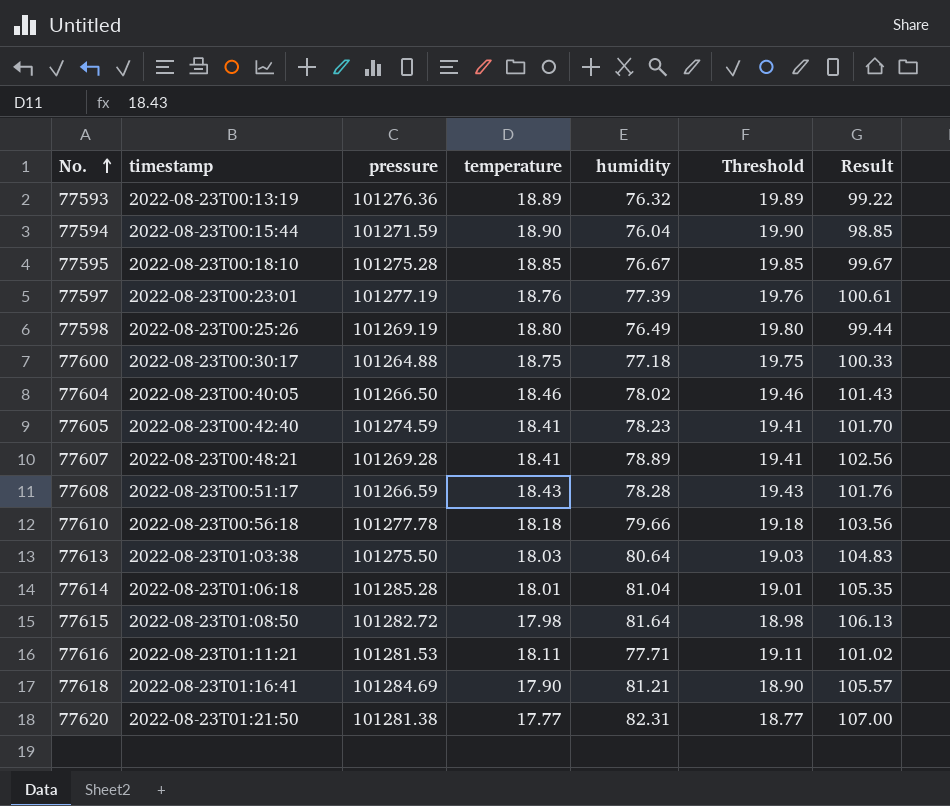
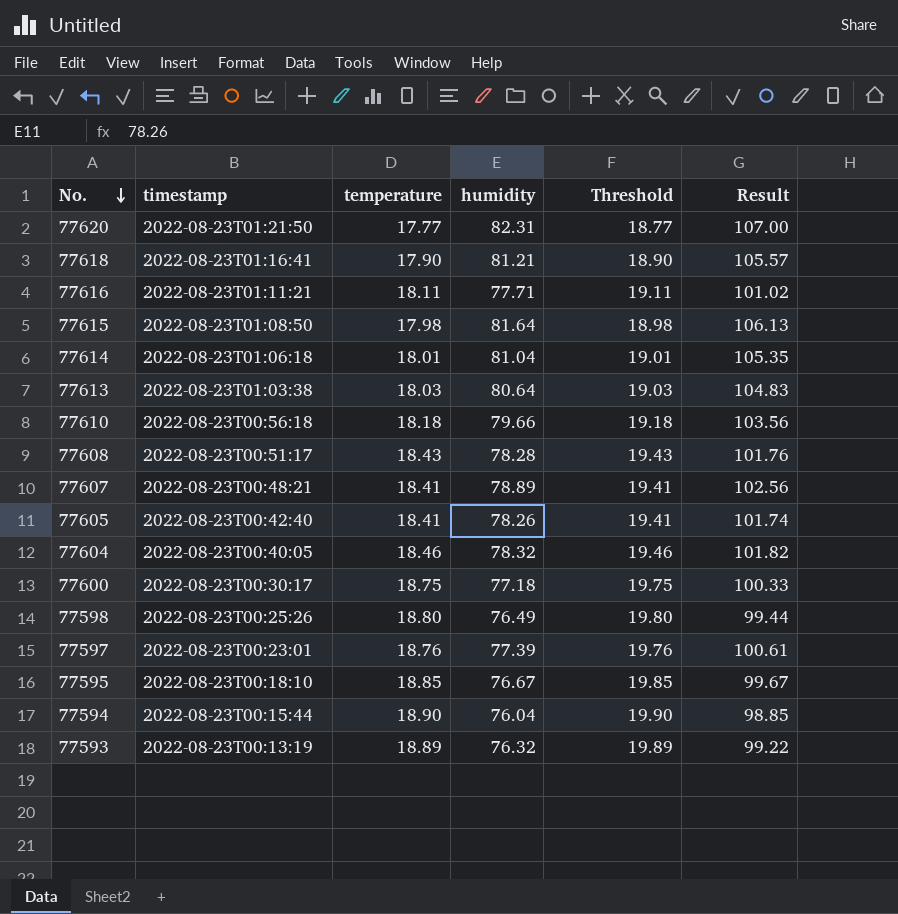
row order: No. ascending -> No. descending
column pressure | position: 3 -> none
77605 | humidity: 78.23 -> 78.26
77605 | Result: 101.70 -> 101.74
77604 | humidity: 78.02 -> 78.32
77604 | Result: 101.43 -> 101.82

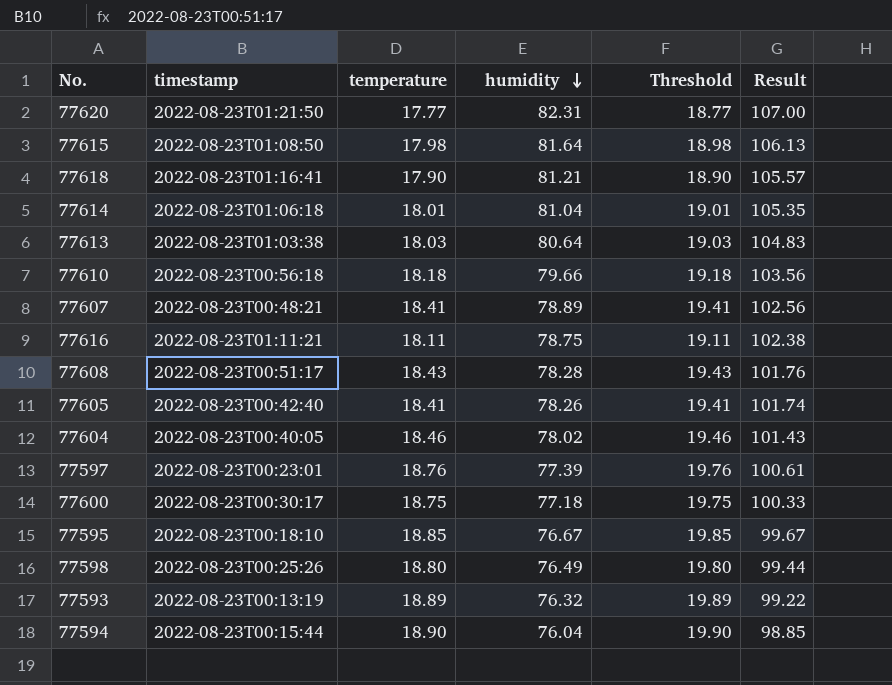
row order: No. descending -> humidity descending
77616 | humidity: 77.71 -> 78.75
77616 | Result: 101.02 -> 102.38
77604 | humidity: 78.32 -> 78.02
77604 | Result: 101.82 -> 101.43

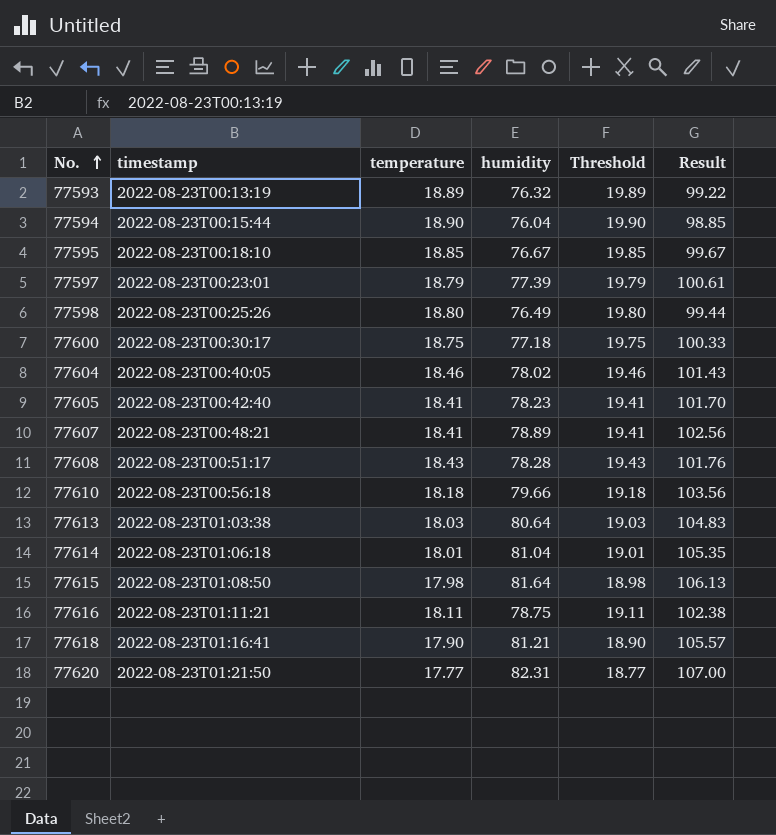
row order: humidity descending -> No. ascending
77597 | temperature: 18.76 -> 18.79
77597 | Threshold: 19.76 -> 19.79
77605 | humidity: 78.26 -> 78.23
77605 | Result: 101.74 -> 101.70

